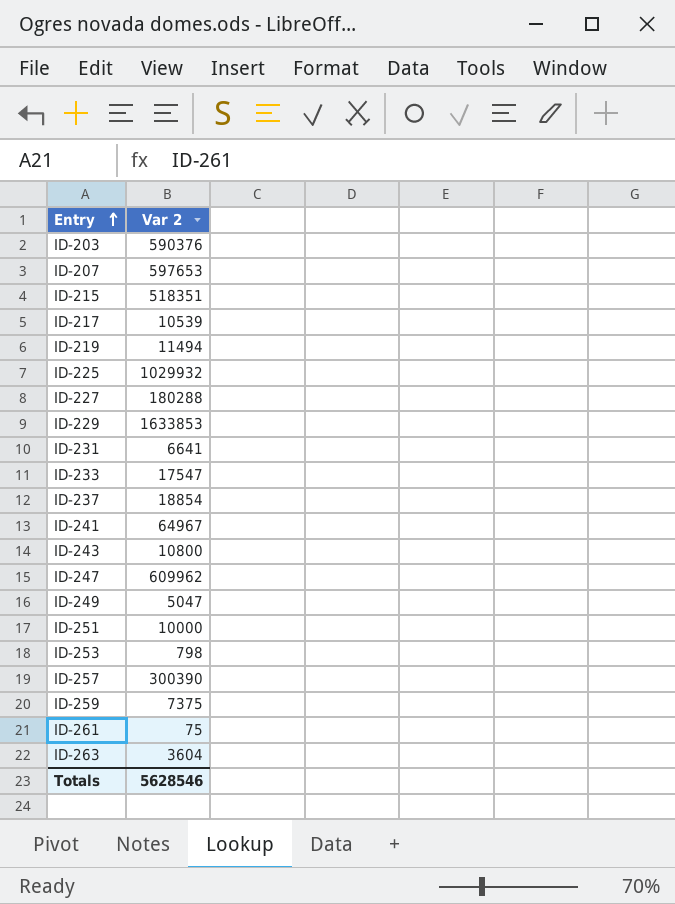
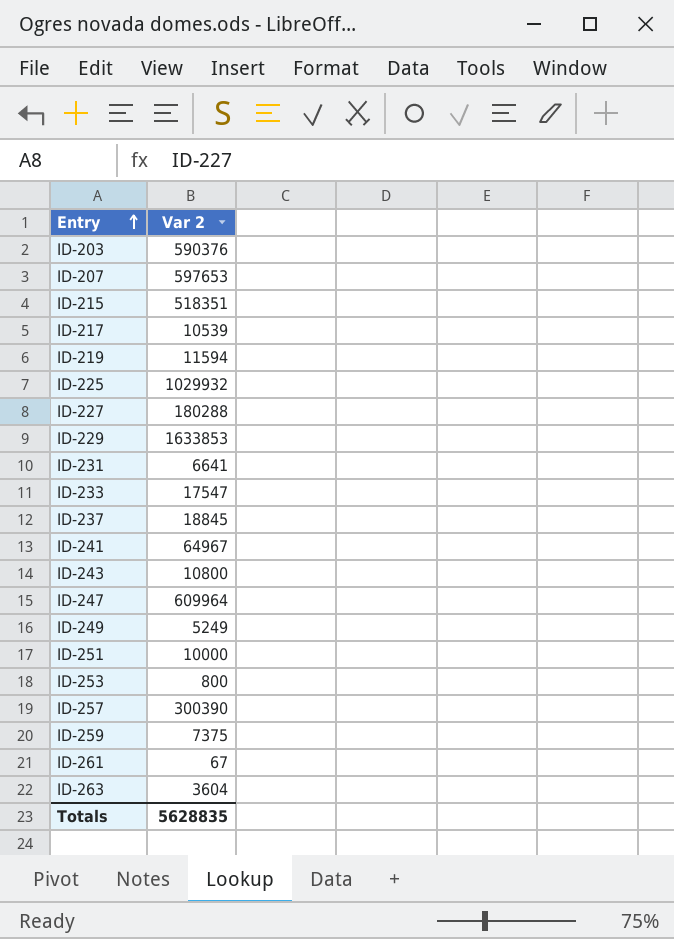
ID-219 | Var 2: 11494 -> 11594
ID-237 | Var 2: 18854 -> 18845
ID-247 | Var 2: 609962 -> 609964
ID-249 | Var 2: 5047 -> 5249
ID-253 | Var 2: 798 -> 800
ID-261 | Var 2: 75 -> 67
Totals | Var 2: 5628546 -> 5628835

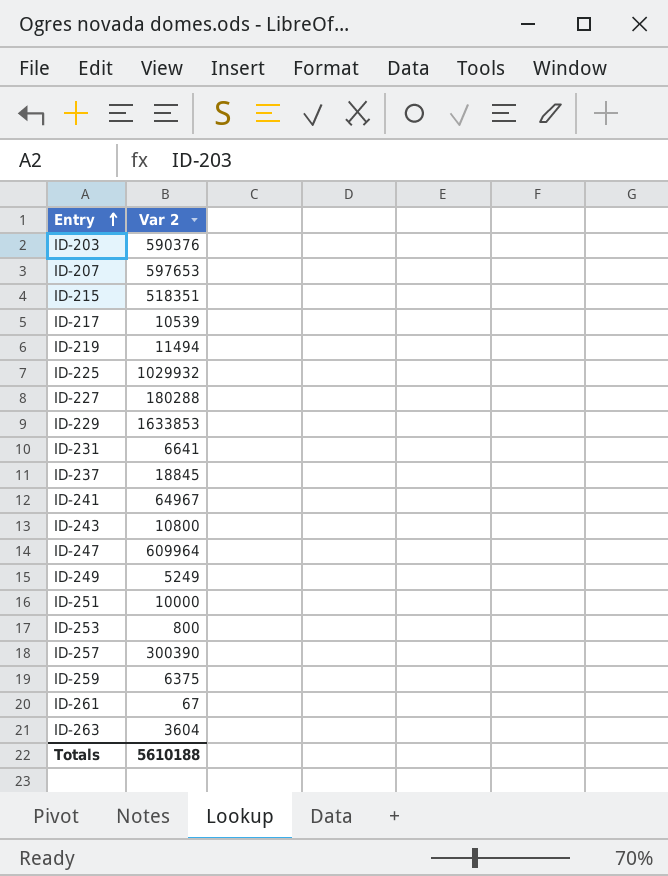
row ID-233: 17547 -> none
ID-219 | Var 2: 11594 -> 11494
ID-259 | Var 2: 7375 -> 6375
Totals | Var 2: 5628835 -> 5610188

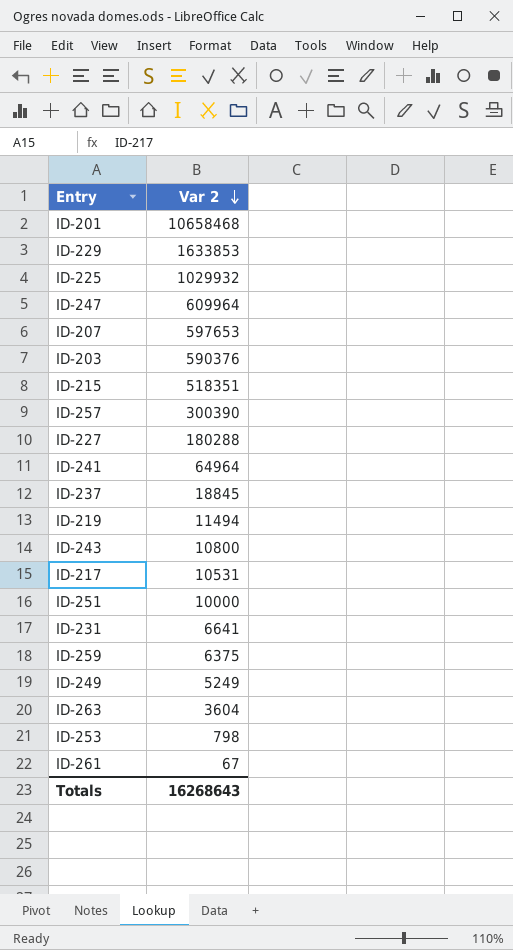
row order: Entry ascending -> Var 2 descending
row ID-201: none -> 10658468
ID-241 | Var 2: 64967 -> 64964
ID-217 | Var 2: 10539 -> 10531
ID-253 | Var 2: 800 -> 798
Totals | Var 2: 5610188 -> 16268643

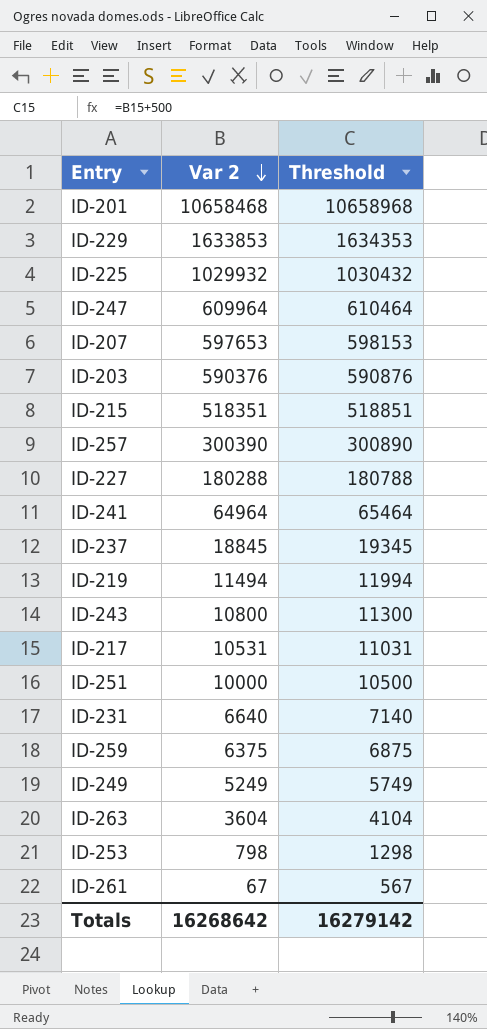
column Threshold | formula: none -> [Var 2] + 500
ID-231 | Var 2: 6641 -> 6640
Totals | Var 2: 16268643 -> 16268642

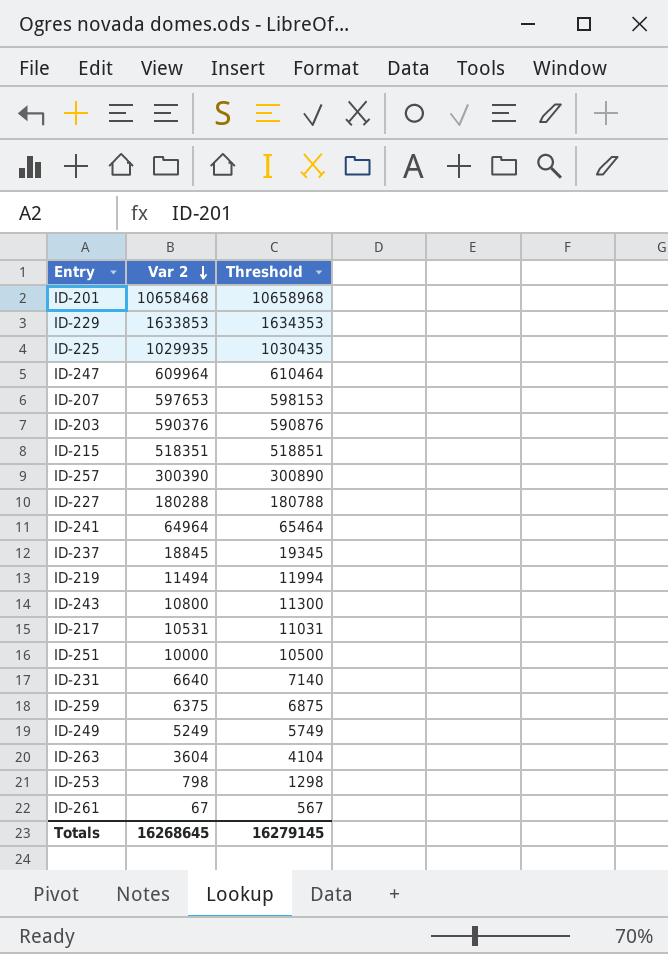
ID-225 | Var 2: 1029932 -> 1029935
ID-225 | Threshold: 1030432 -> 1030435
Totals | Var 2: 16268642 -> 16268645
Totals | Threshold: 16279142 -> 16279145

